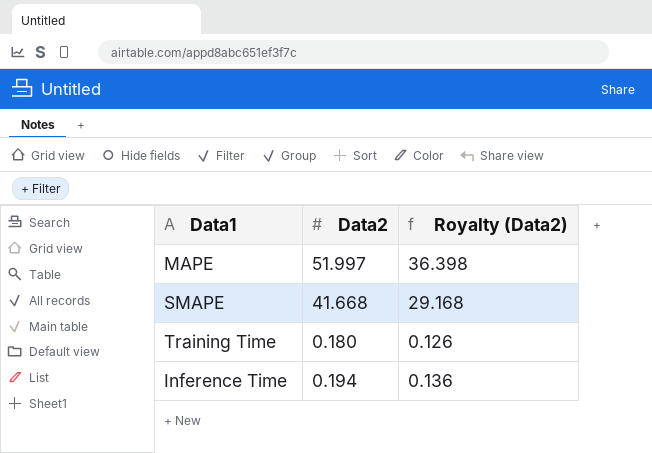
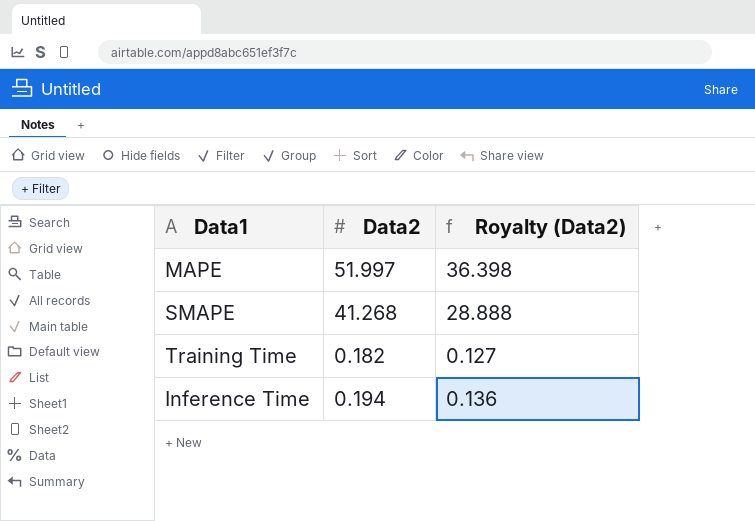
SMAPE | Data2: 41.668 -> 41.268
SMAPE | Royalty (Data2): 29.168 -> 28.888
Training Time | Data2: 0.180 -> 0.182
Training Time | Royalty (Data2): 0.126 -> 0.127

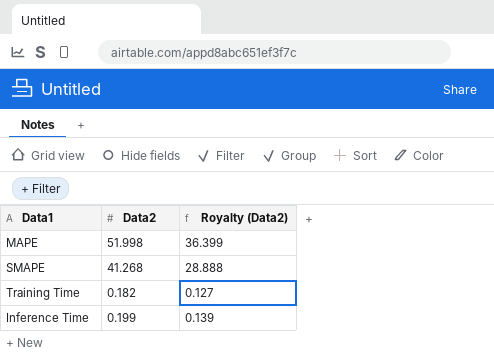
MAPE | Data2: 51.997 -> 51.998
MAPE | Royalty (Data2): 36.398 -> 36.399
Inference Time | Data2: 0.194 -> 0.199
Inference Time | Royalty (Data2): 0.136 -> 0.139

